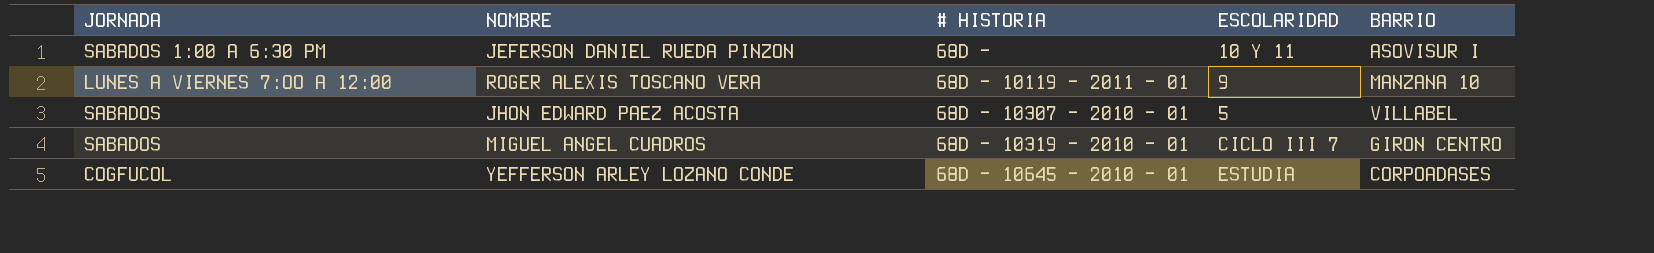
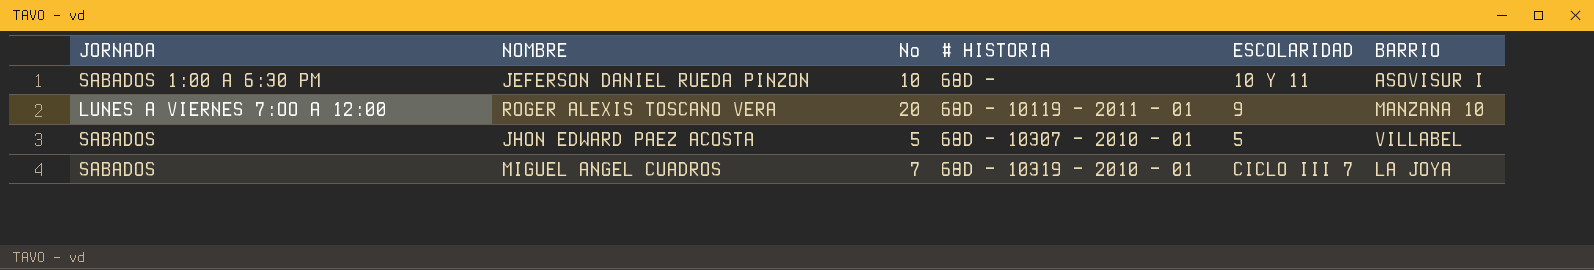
column No | position: none -> 3
row YEFFERSON ARLEY LOZANO CONDE: COGFUCOL | 68D - 10645 - 2010 - 01 | ESTUDIA | CORPOADASES -> none
MIGUEL ANGEL CUADROS | BARRIO: GIRON CENTRO -> LA JOYA

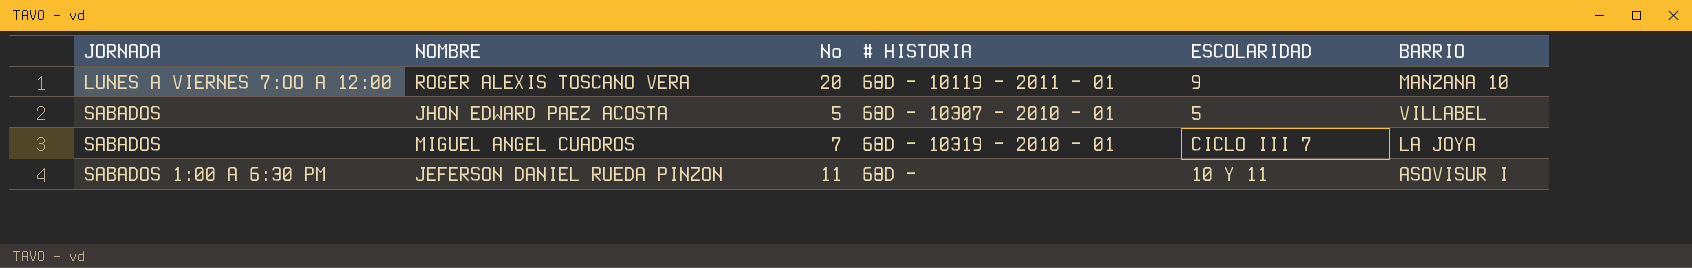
row order: # HISTORIA ascending -> JORNADA ascending
JEFERSON DANIEL RUEDA PINZON | No: 10 -> 11

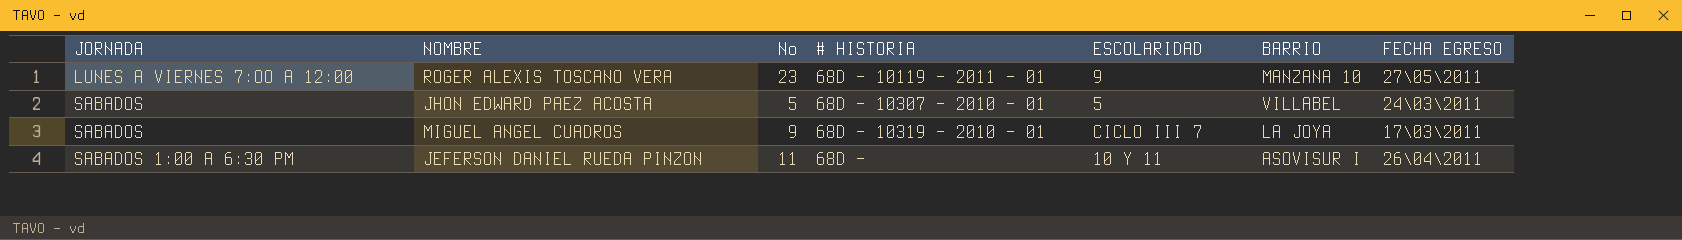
column FECHA EGRESO | position: none -> 7
ROGER ALEXIS TOSCANO VERA | No: 20 -> 23
MIGUEL ANGEL CUADROS | No: 7 -> 9

